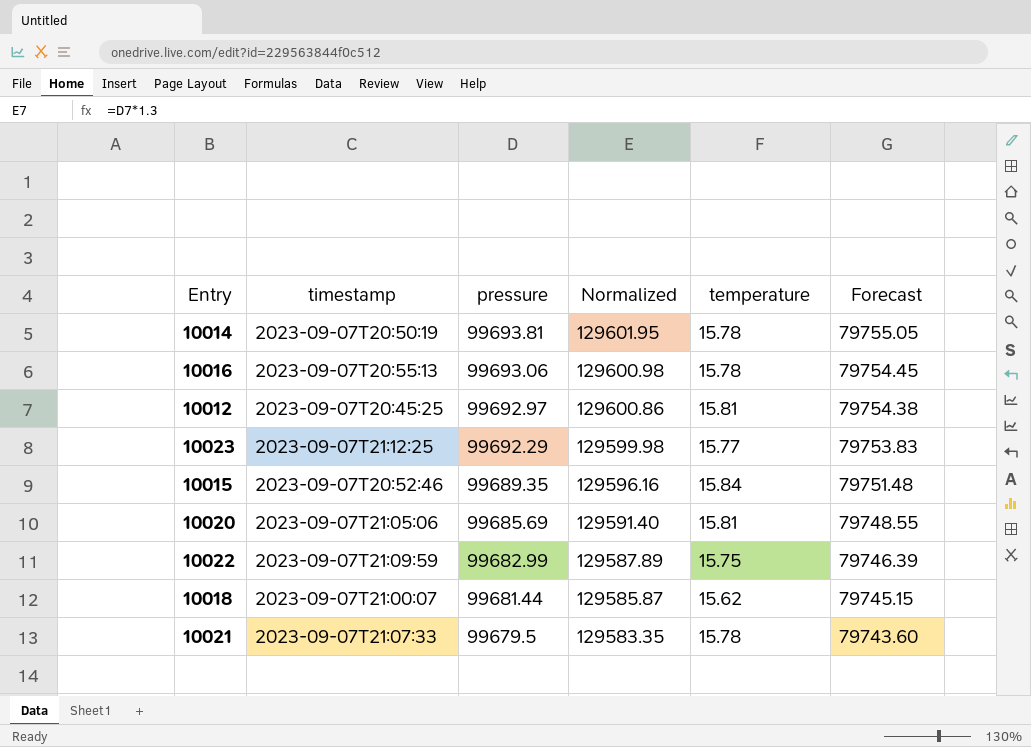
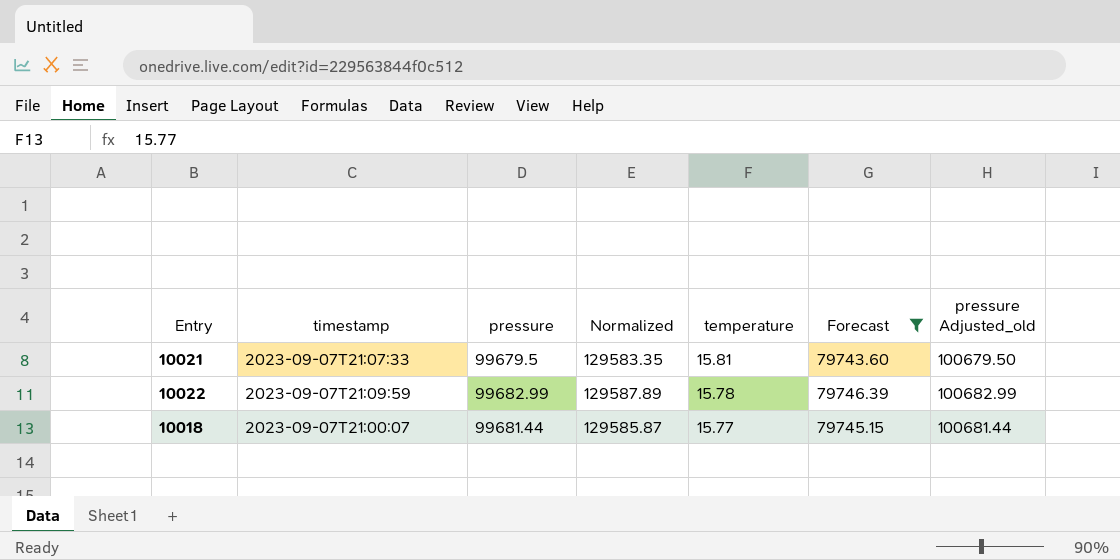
filter: none -> Forecast <= 79746.39
row order: pressure descending -> temperature descending
column pressure Adjusted_old | formula: none -> [pressure] + 1000
10021 | temperature: 15.78 -> 15.81
10022 | temperature: 15.75 -> 15.78
10018 | temperature: 15.62 -> 15.77

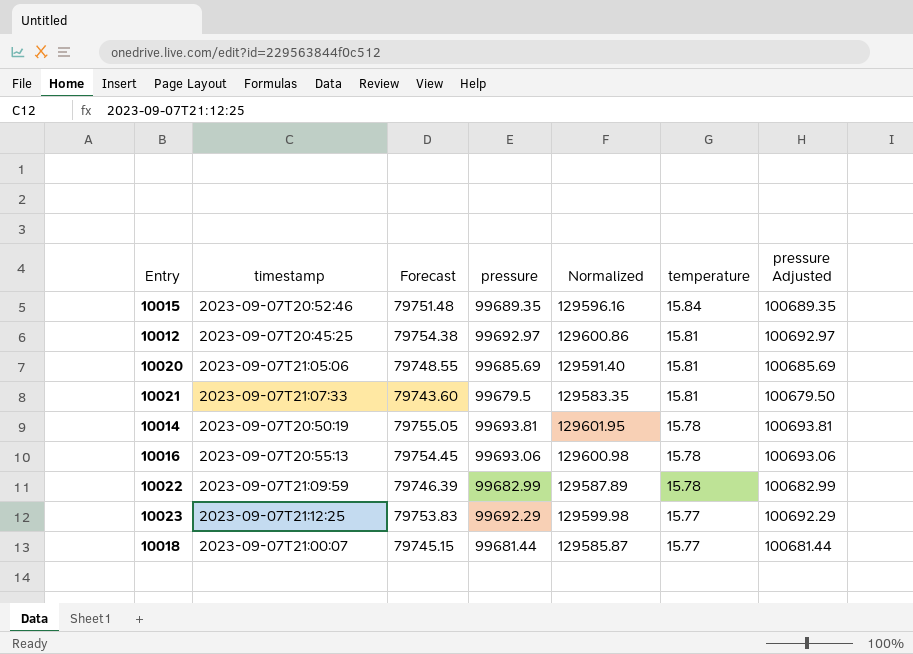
filter: Forecast <= 79746.39 -> none
column Forecast | position: 6 -> 3
column name: pressure Adjusted_old -> pressure Adjusted

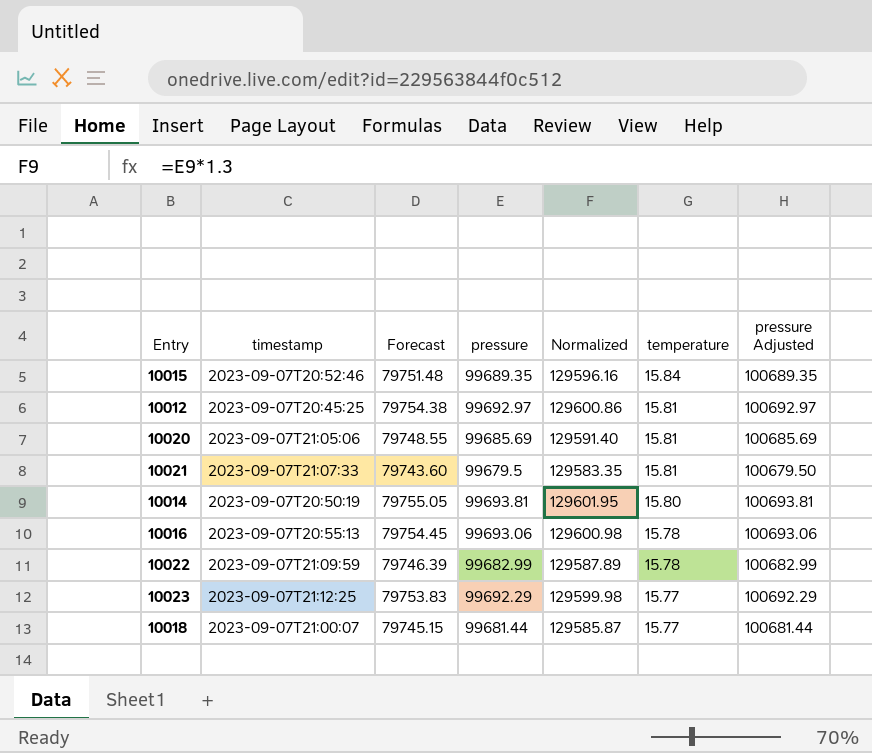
10014 | temperature: 15.78 -> 15.80

